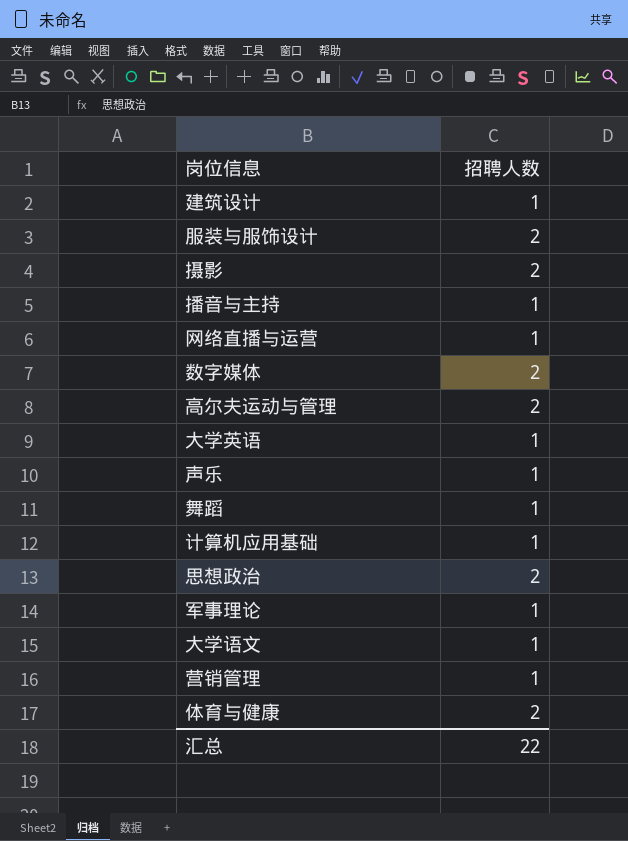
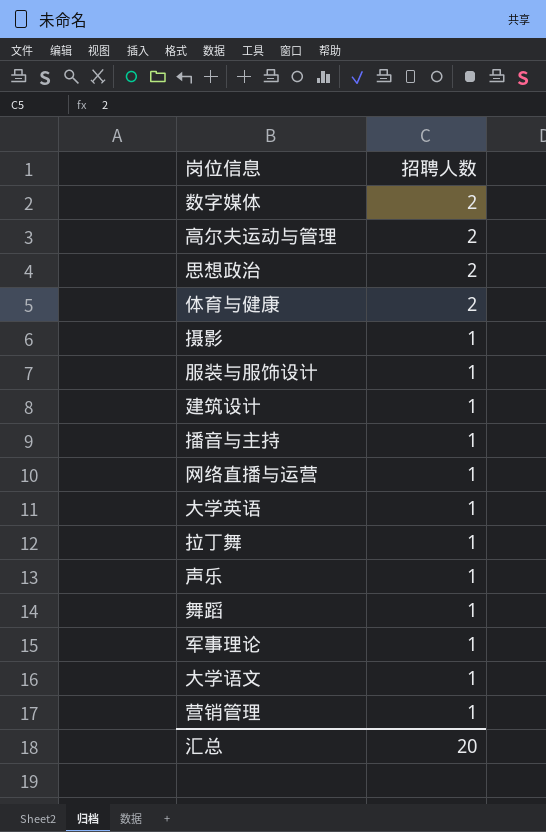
row order: none -> 招聘人数 descending
row 计算机应用基础: 1 -> none
摄影 | 招聘人数: 2 -> 1
服装与服饰设计 | 招聘人数: 2 -> 1
row 拉丁舞: none -> 1
汇总 | 招聘人数: 22 -> 20

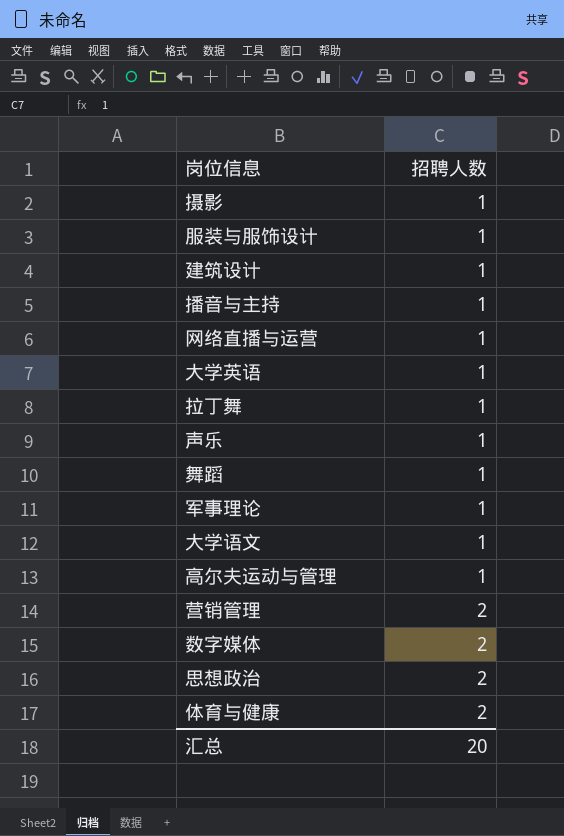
row order: 招聘人数 descending -> 招聘人数 ascending
高尔夫运动与管理 | 招聘人数: 2 -> 1
营销管理 | 招聘人数: 1 -> 2

